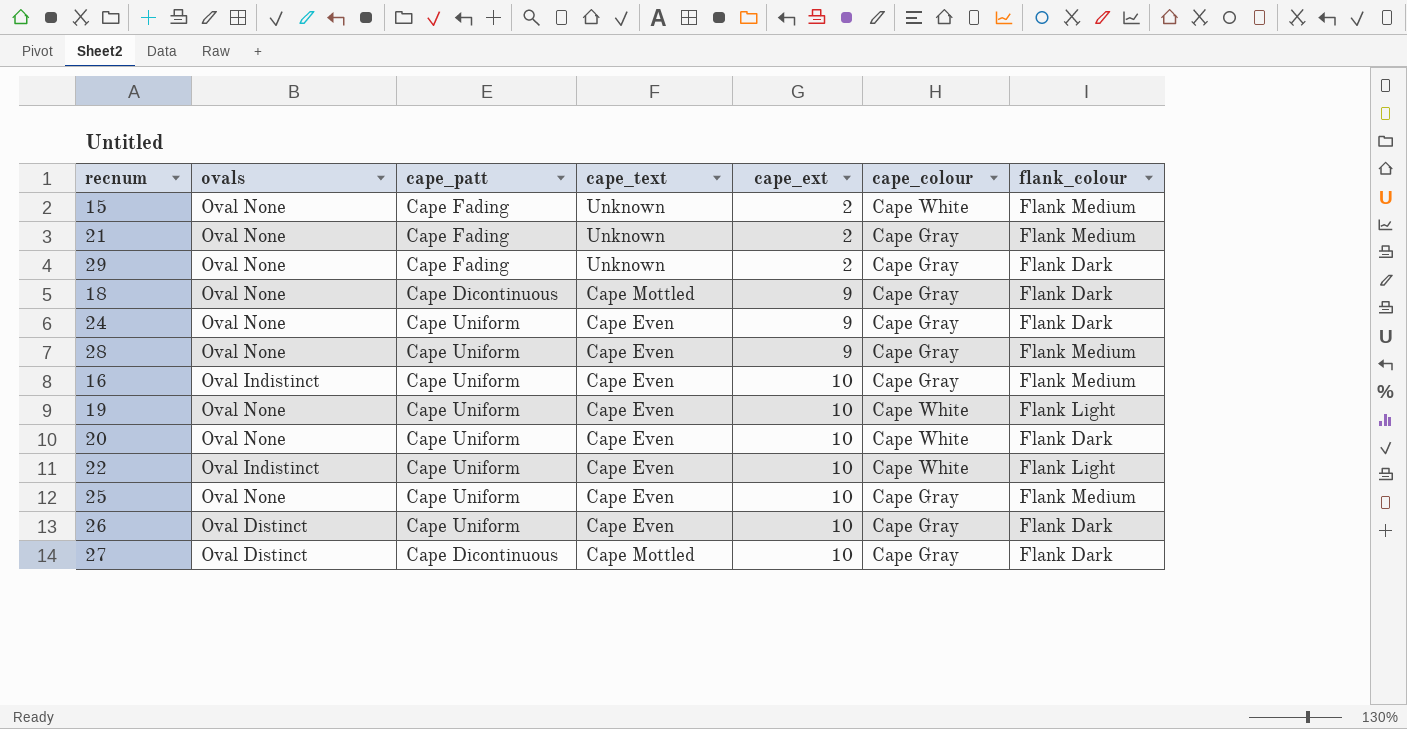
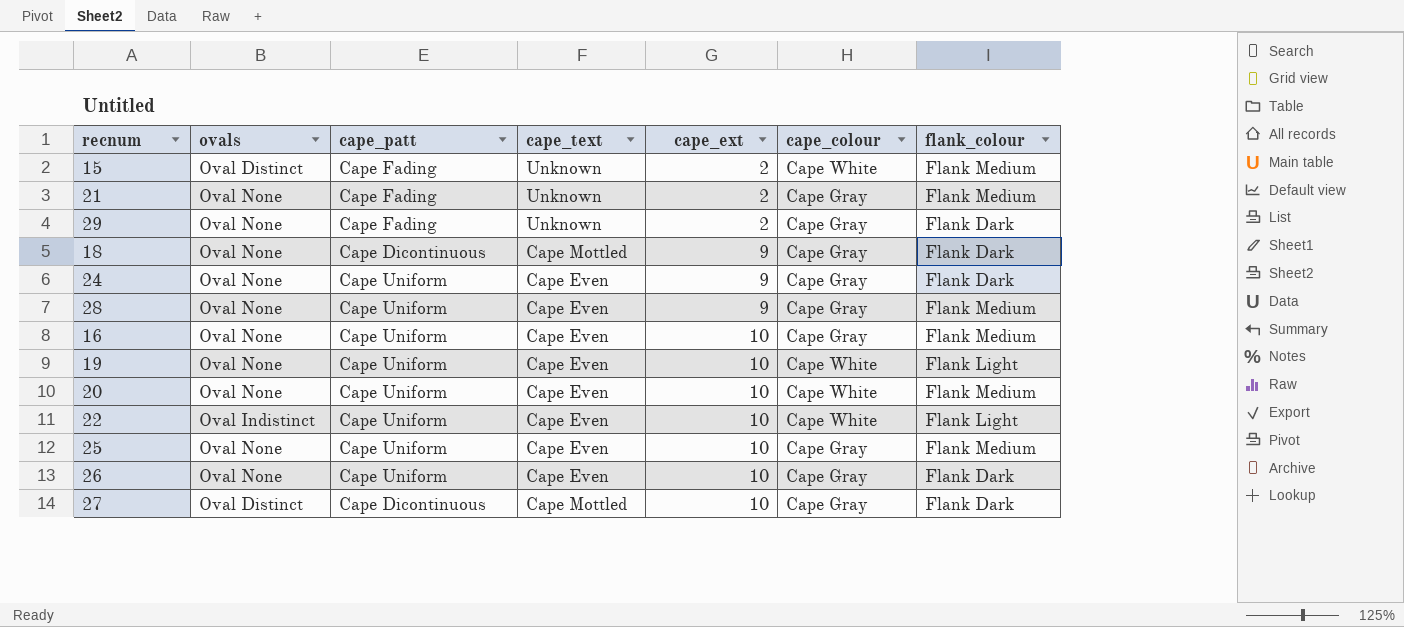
15 | ovals: Oval None -> Oval Distinct
16 | ovals: Oval Indistinct -> Oval None
20 | flank_colour: Flank Dark -> Flank Medium
26 | ovals: Oval Distinct -> Oval None

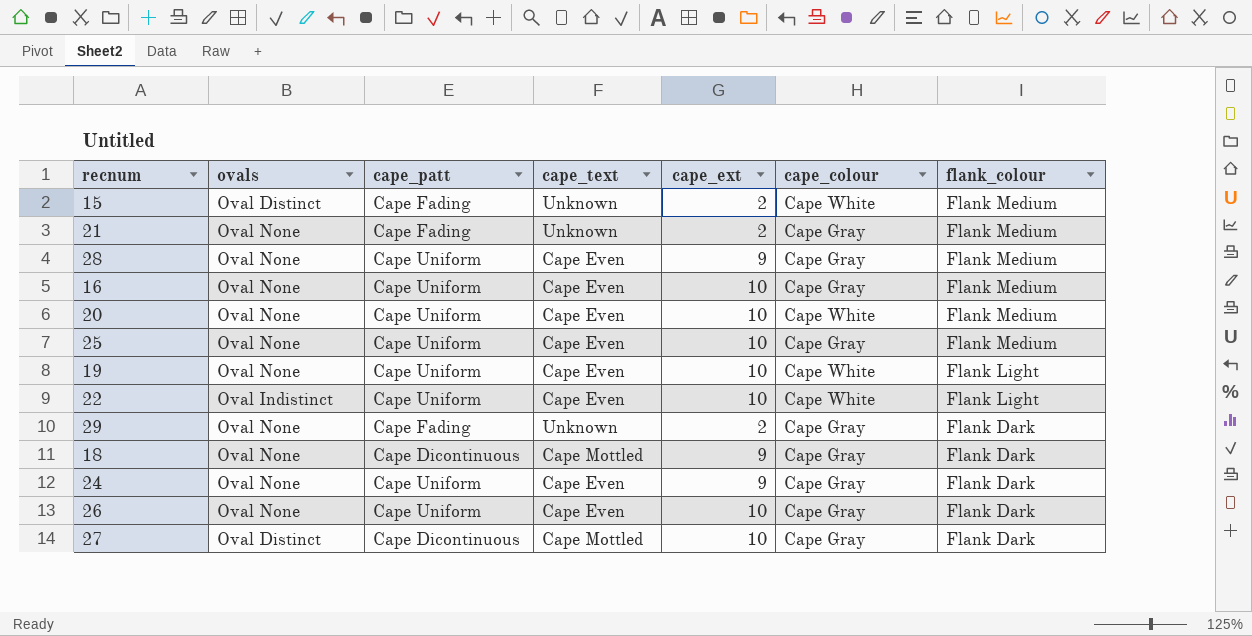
row order: cape_ext ascending -> flank_colour descending

